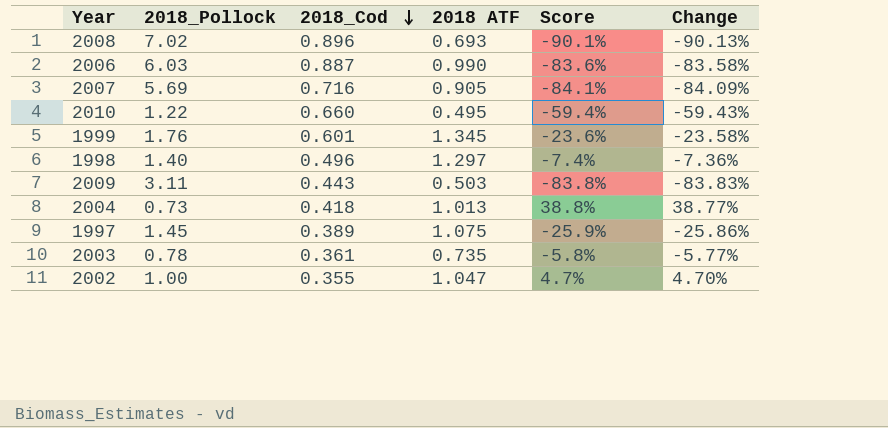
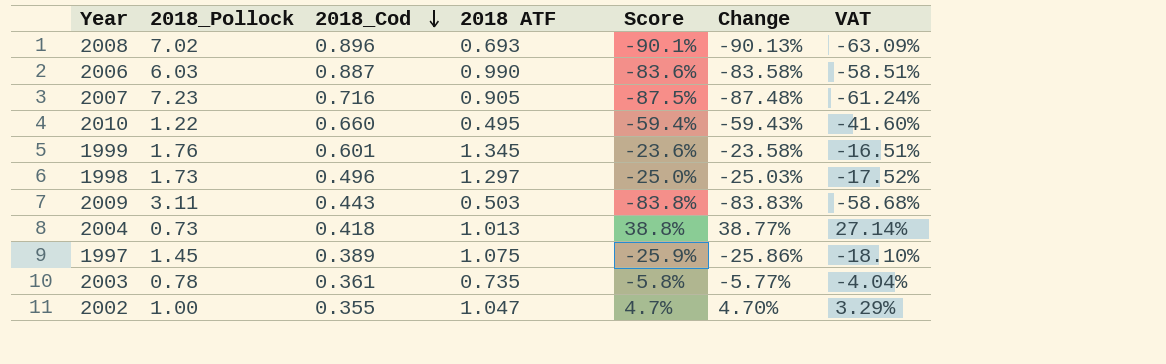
column VAT | formula: none -> [Change] * 0.7
2007 | 2018_Pollock: 5.69 -> 7.23
2007 | Score: -84.1% -> -87.5%
2007 | Change: -84.09% -> -87.48%
1998 | 2018_Pollock: 1.40 -> 1.73
1998 | Score: -7.4% -> -25.0%
1998 | Change: -7.36% -> -25.03%

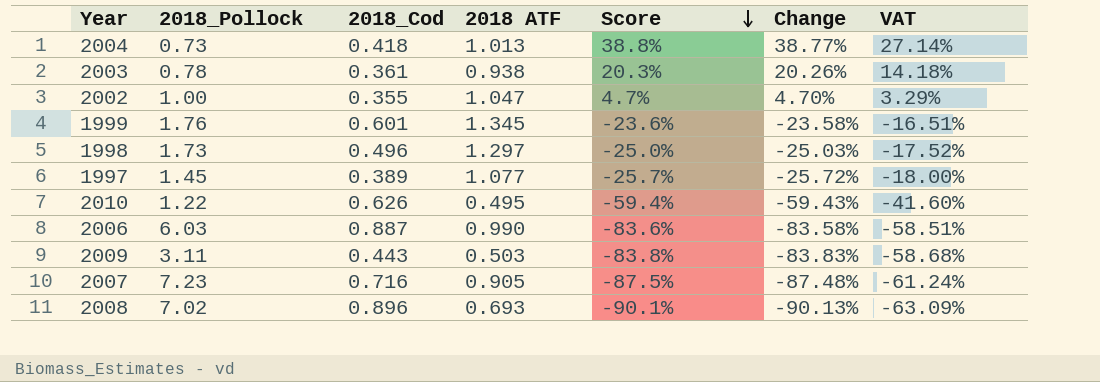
row order: 2018_Cod descending -> Score descending
2003 | 2018 ATF: 0.735 -> 0.938
2003 | Score: -5.8% -> 20.3%
2003 | Change: -5.77% -> 20.26%
2003 | VAT: -4.04% -> 14.18%
1997 | 2018 ATF: 1.075 -> 1.077
1997 | Score: -25.9% -> -25.7%
1997 | Change: -25.86% -> -25.72%
1997 | VAT: -18.10% -> -18.00%
2010 | 2018_Cod: 0.660 -> 0.626

